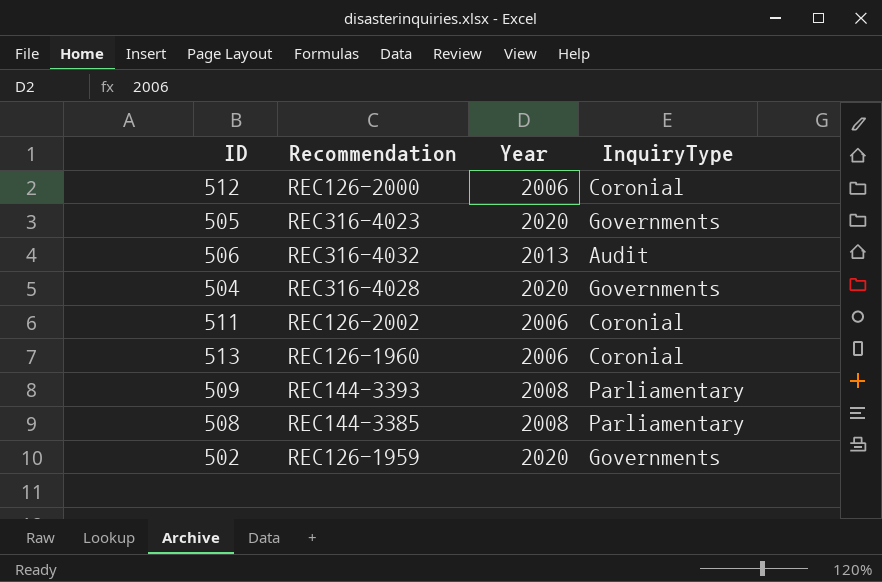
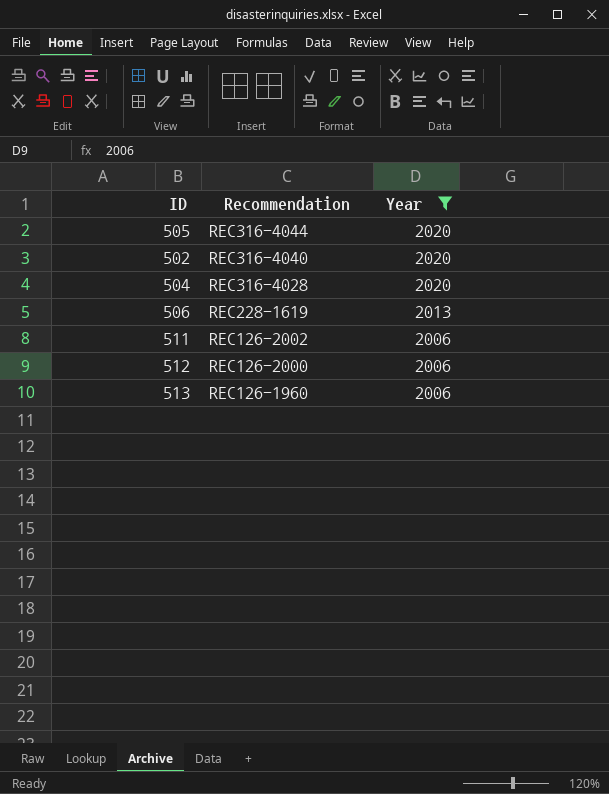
filter: none -> Year != 2008
row order: none -> Recommendation descending
column InquiryType | position: 4 -> none
505 | Recommendation: REC316-4023 -> REC316-4044
502 | Recommendation: REC126-1959 -> REC316-4040
506 | Recommendation: REC316-4032 -> REC228-1619

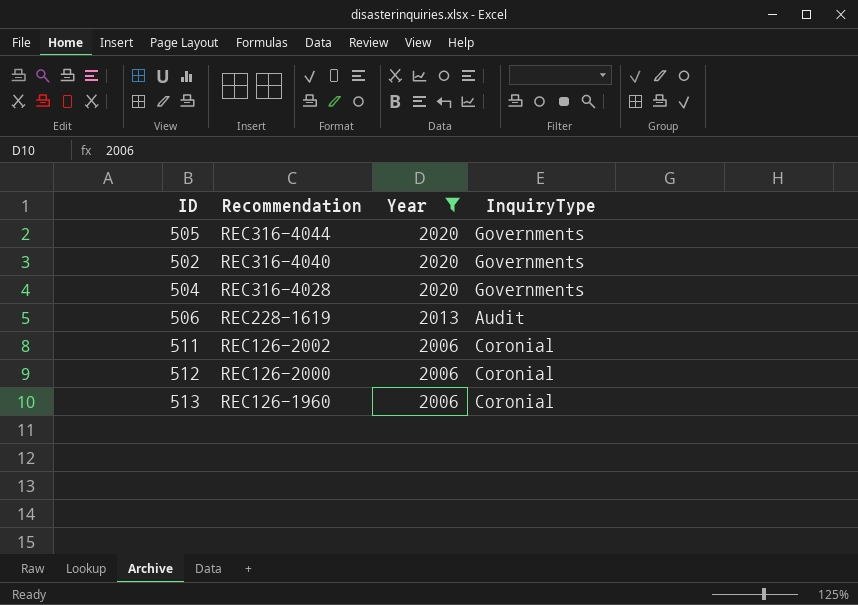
column InquiryType | position: none -> 4

